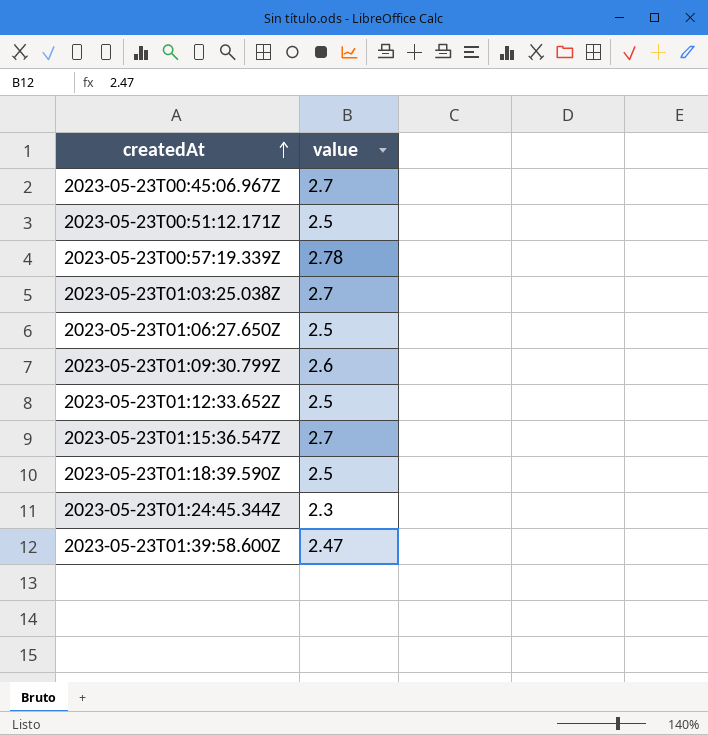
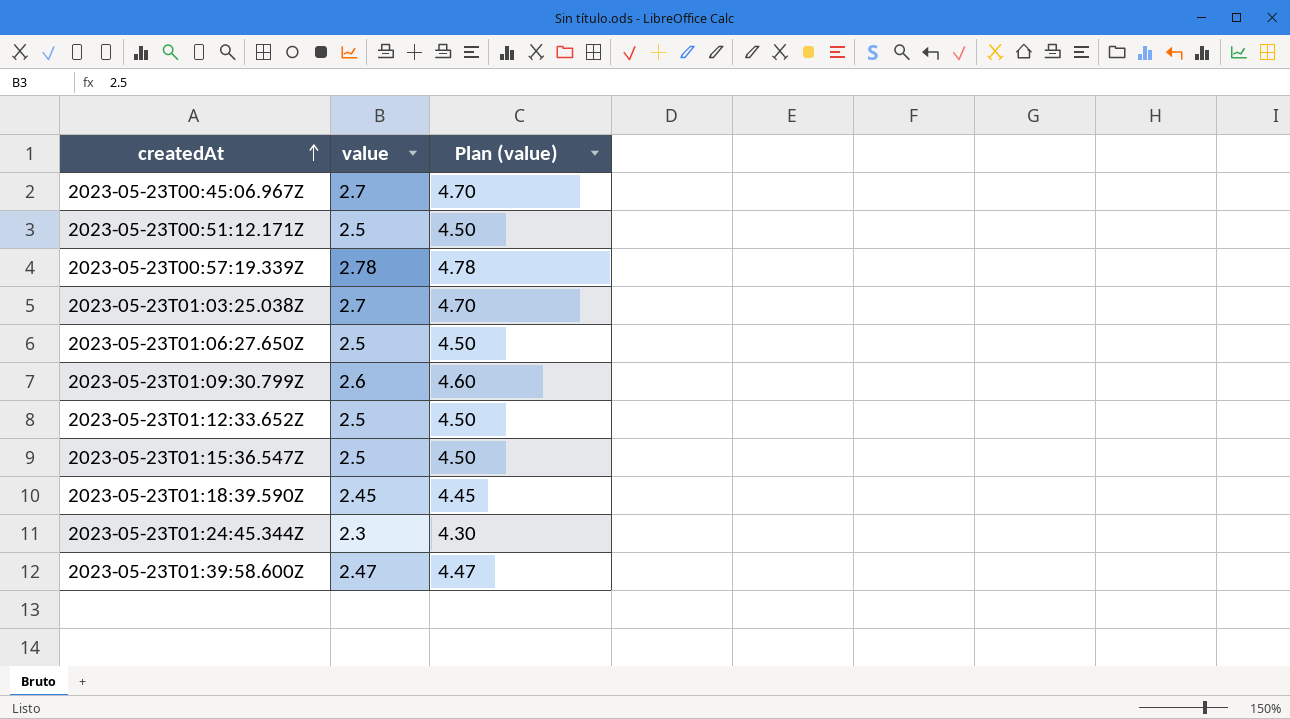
column Plan (value) | formula: none -> [value] + 2
2023-05-23T01:15:36.547Z | value: 2.7 -> 2.5
2023-05-23T01:18:39.590Z | value: 2.5 -> 2.45

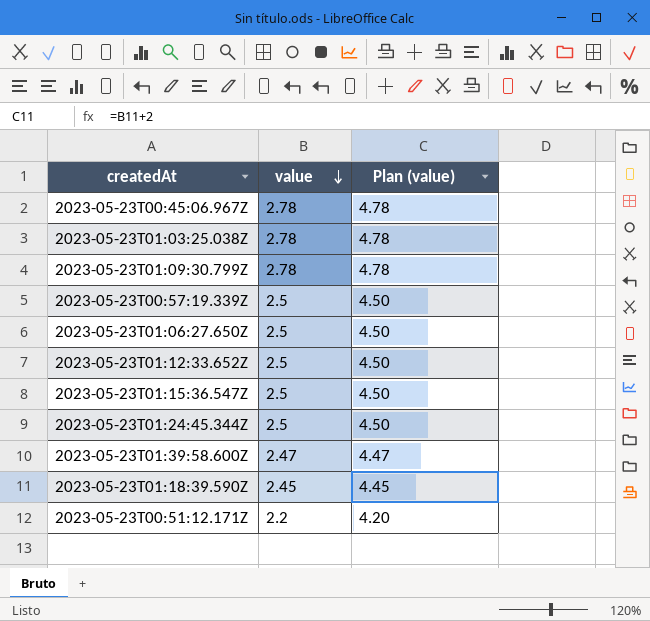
row order: createdAt ascending -> value descending
2023-05-23T00:45:06.967Z | value: 2.7 -> 2.78
2023-05-23T00:45:06.967Z | Plan (value): 4.70 -> 4.78
2023-05-23T01:03:25.038Z | value: 2.7 -> 2.78
2023-05-23T01:03:25.038Z | Plan (value): 4.70 -> 4.78
2023-05-23T01:09:30.799Z | value: 2.6 -> 2.78
2023-05-23T01:09:30.799Z | Plan (value): 4.60 -> 4.78
2023-05-23T00:57:19.339Z | value: 2.78 -> 2.5
2023-05-23T00:57:19.339Z | Plan (value): 4.78 -> 4.50
2023-05-23T01:24:45.344Z | value: 2.3 -> 2.5
2023-05-23T01:24:45.344Z | Plan (value): 4.30 -> 4.50
2023-05-23T00:51:12.171Z | value: 2.5 -> 2.2
2023-05-23T00:51:12.171Z | Plan (value): 4.50 -> 4.20

